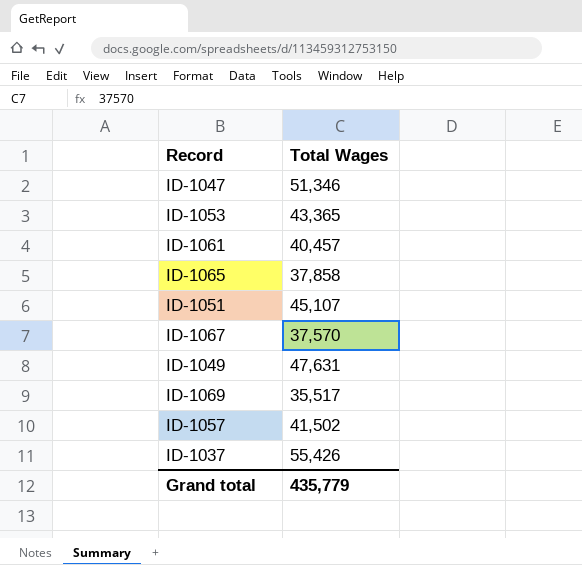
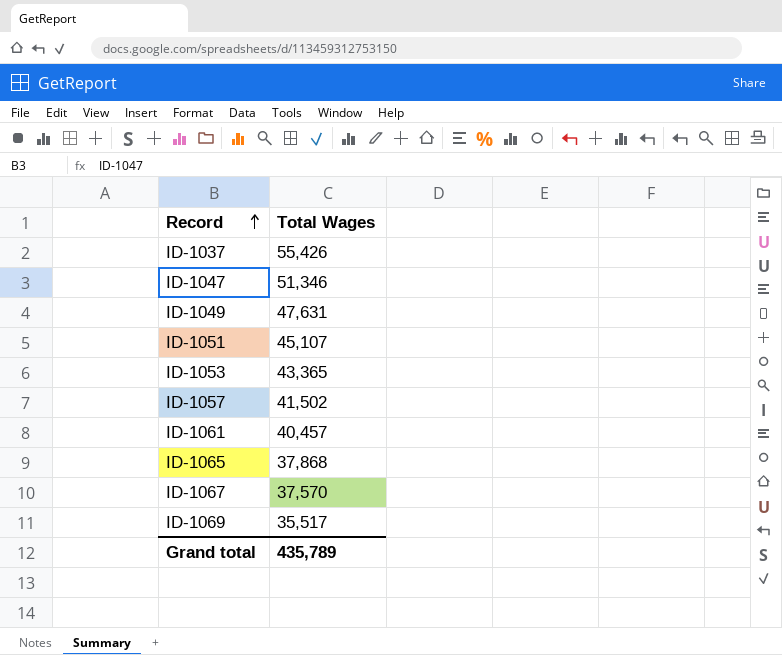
row order: none -> Record ascending
ID-1065 | Total Wages: 37,858 -> 37,868
Grand total | Total Wages: 435,779 -> 435,789

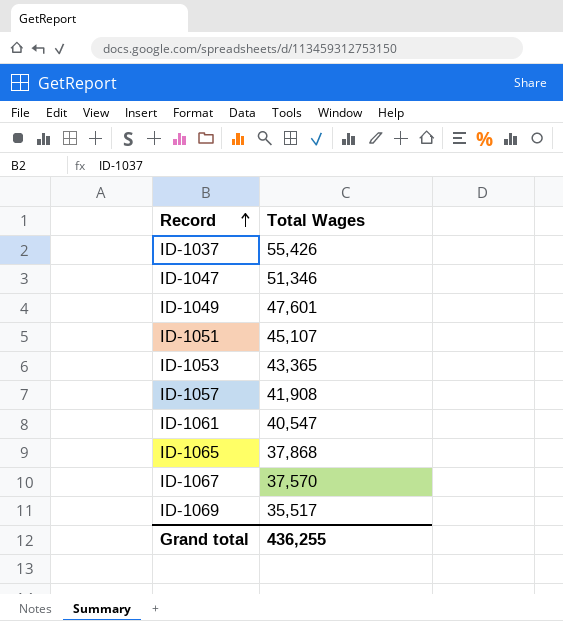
ID-1049 | Total Wages: 47,631 -> 47,601
ID-1057 | Total Wages: 41,502 -> 41,908
ID-1061 | Total Wages: 40,457 -> 40,547
Grand total | Total Wages: 435,789 -> 436,255

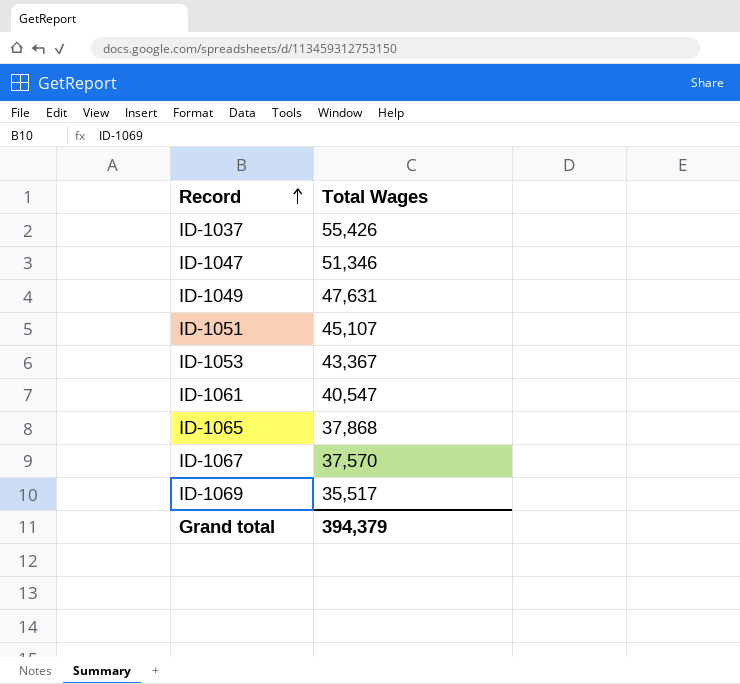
row ID-1057: 41,908 -> none
ID-1049 | Total Wages: 47,601 -> 47,631
ID-1053 | Total Wages: 43,365 -> 43,367
Grand total | Total Wages: 436,255 -> 394,379

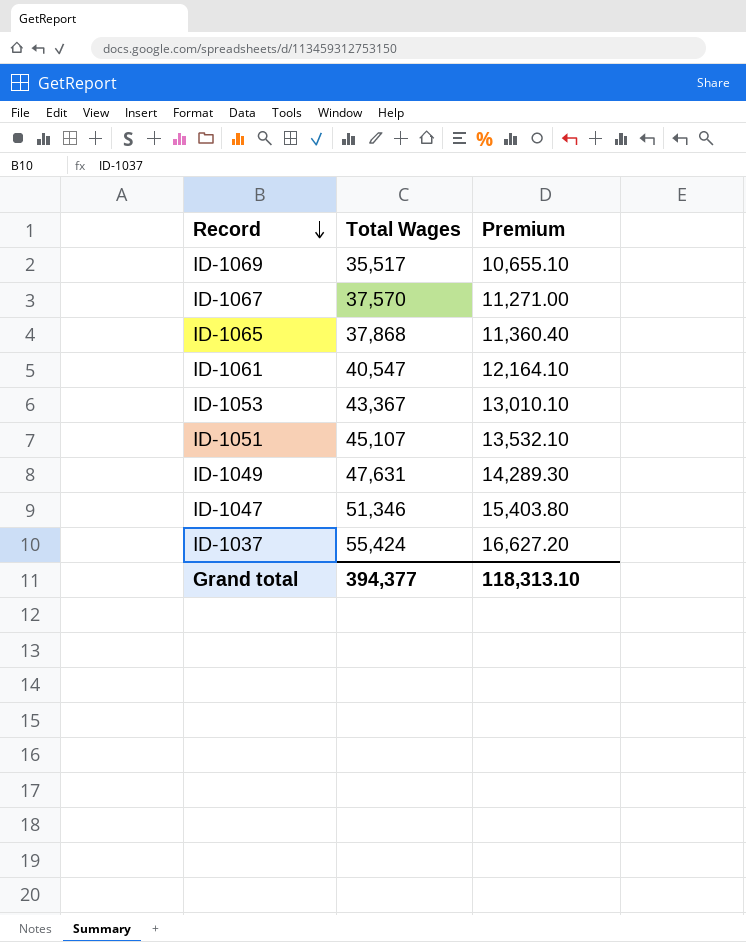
row order: Record ascending -> Record descending
column Premium | formula: none -> [Total Wages] * 0.3
ID-1037 | Total Wages: 55,426 -> 55,424
Grand total | Total Wages: 394,379 -> 394,377

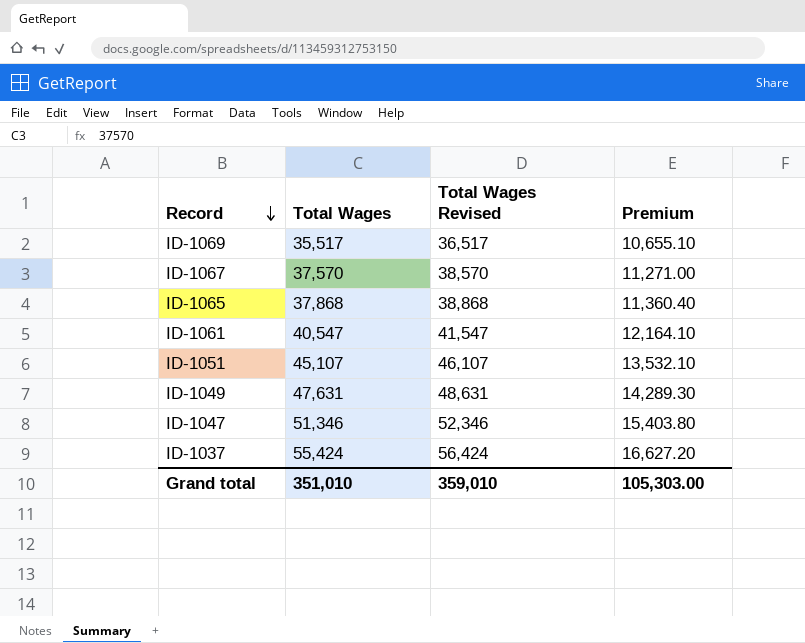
column Total Wages Revised | formula: none -> [Total Wages] + 1000
row ID-1053: 43,367 | 13,010.10 -> none
Grand total | Total Wages: 394,377 -> 351,010
Grand total | Premium: 118,313.10 -> 105,303.00

